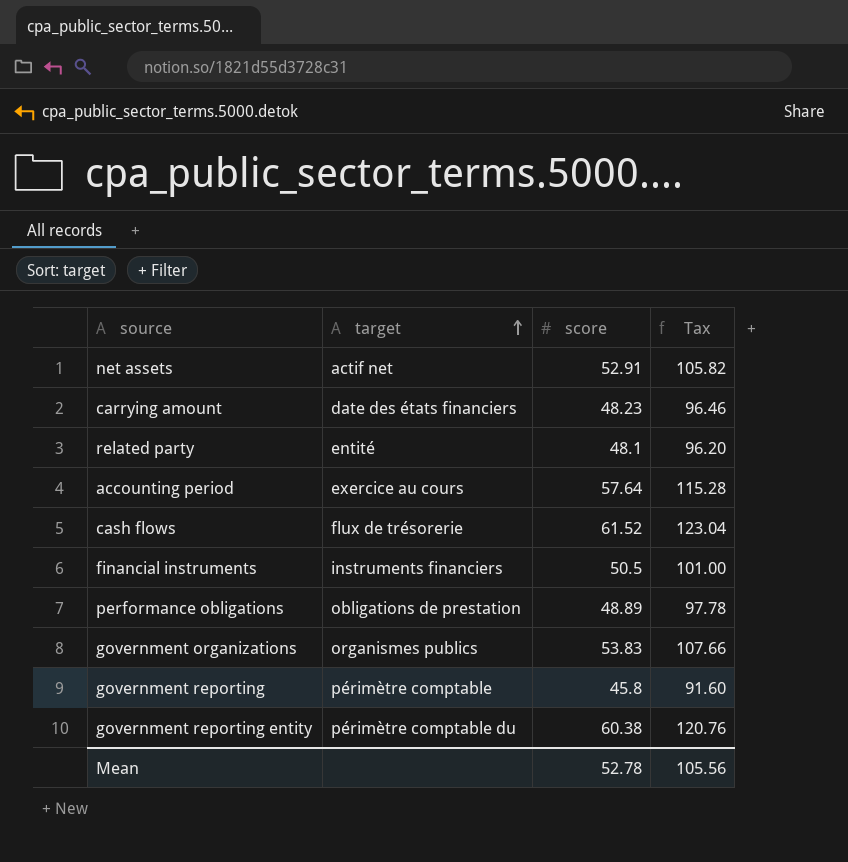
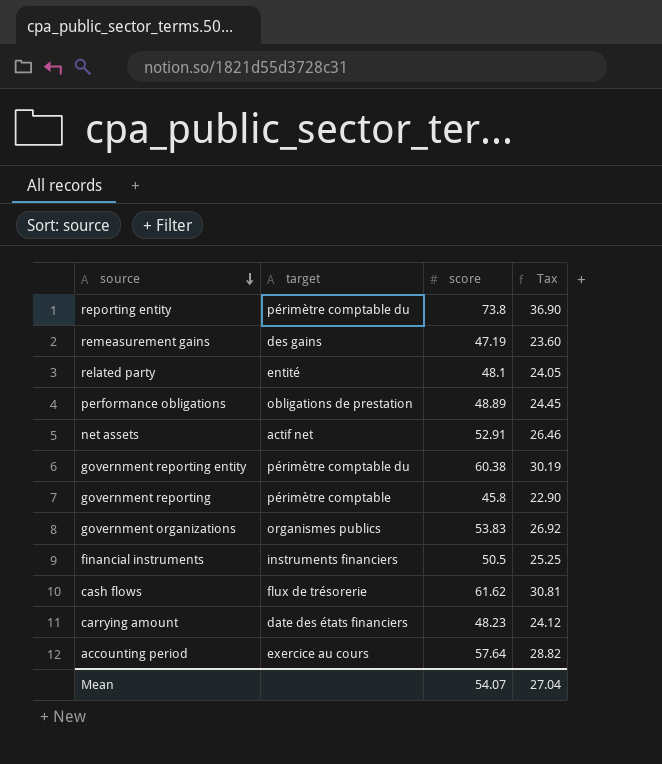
row order: target ascending -> source descending
column Tax | formula: [score] * 2 -> [score] * 0.5
row reporting entity: none -> périmètre comptable du | 73.8 | 36.90
row remeasurement gains: none -> des gains | 47.19 | 23.60
cash flows | score: 61.52 -> 61.62
Mean | score: 52.78 -> 54.07
Mean | Tax: 105.56 -> 27.04

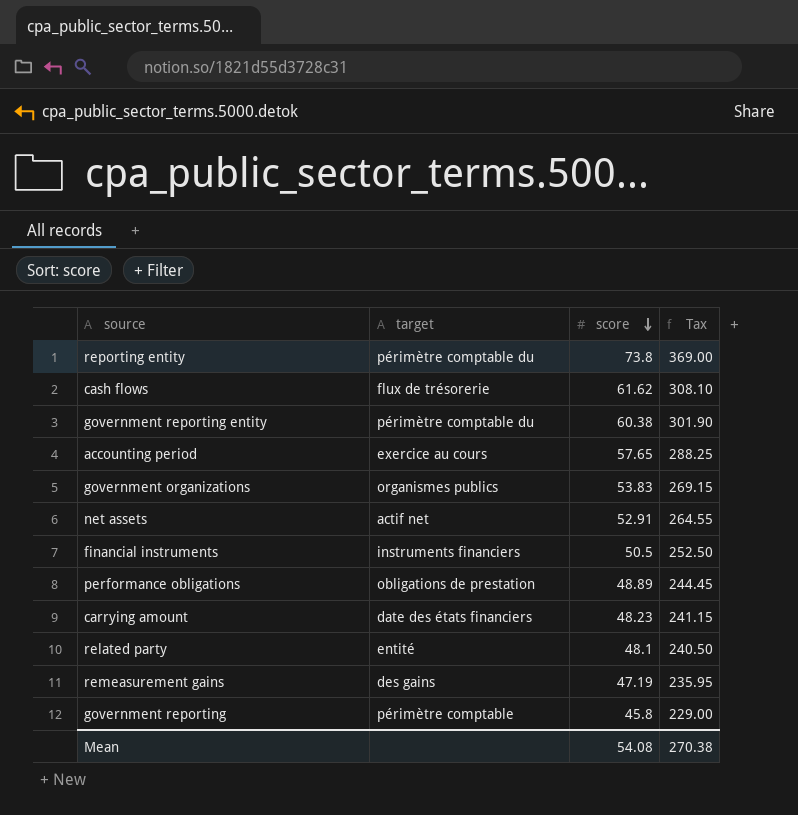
row order: source descending -> score descending
column Tax | formula: [score] * 0.5 -> [score] * 5
accounting period | score: 57.64 -> 57.65
Mean | score: 54.07 -> 54.08
Mean | Tax: 27.04 -> 270.38

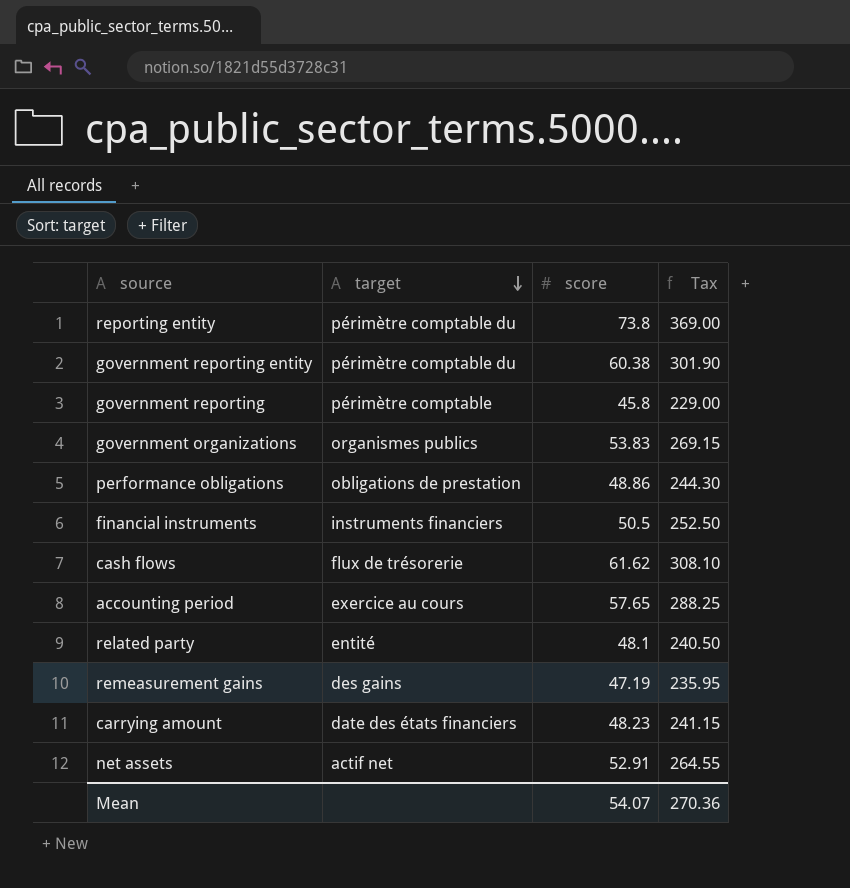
row order: score descending -> target descending
performance obligations | score: 48.89 -> 48.86
performance obligations | Tax: 244.45 -> 244.30
Mean | score: 54.08 -> 54.07
Mean | Tax: 270.38 -> 270.36

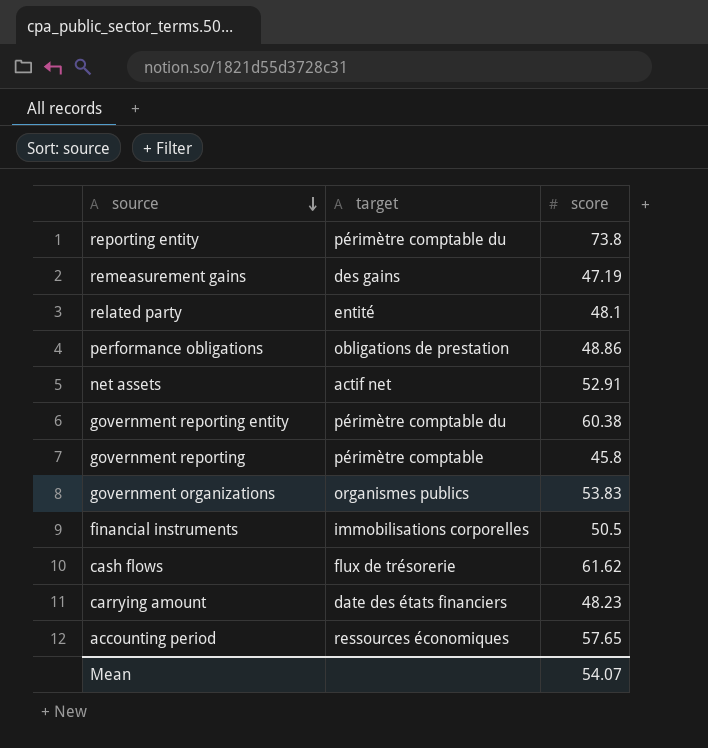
row order: target descending -> source descending
column Tax | formula: [score] * 5 -> none
financial instruments | target: instruments financiers -> immobilisations corporelles
accounting period | target: exercice au cours -> ressources économiques

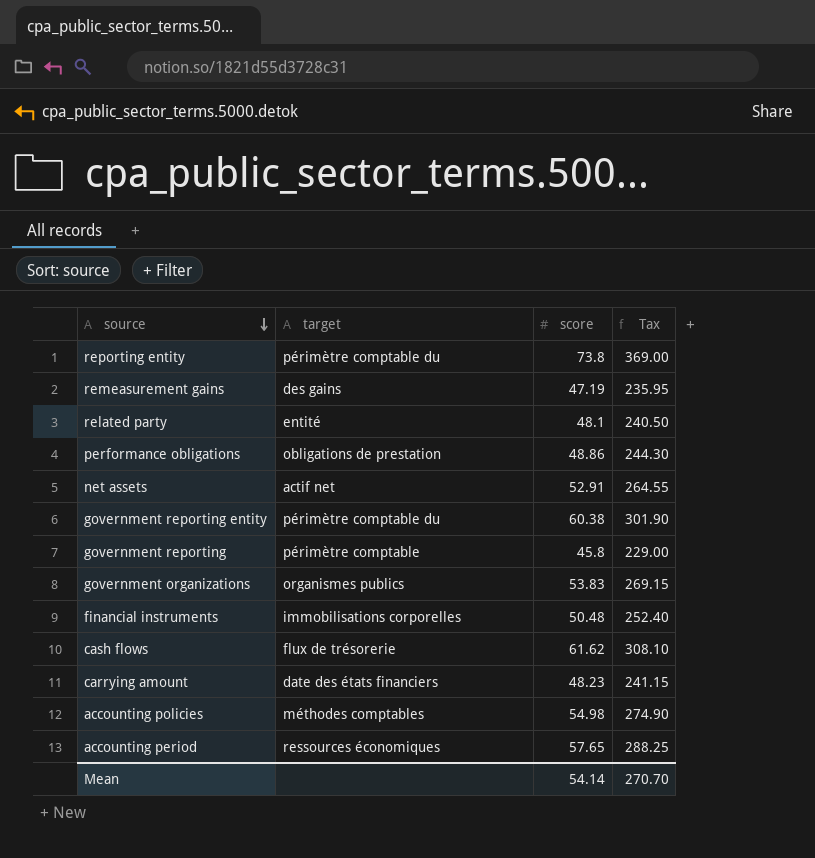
column Tax | formula: none -> [score] * 5
financial instruments | score: 50.5 -> 50.48
row accounting policies: none -> méthodes comptables | 54.98 | 274.90
Mean | score: 54.07 -> 54.14

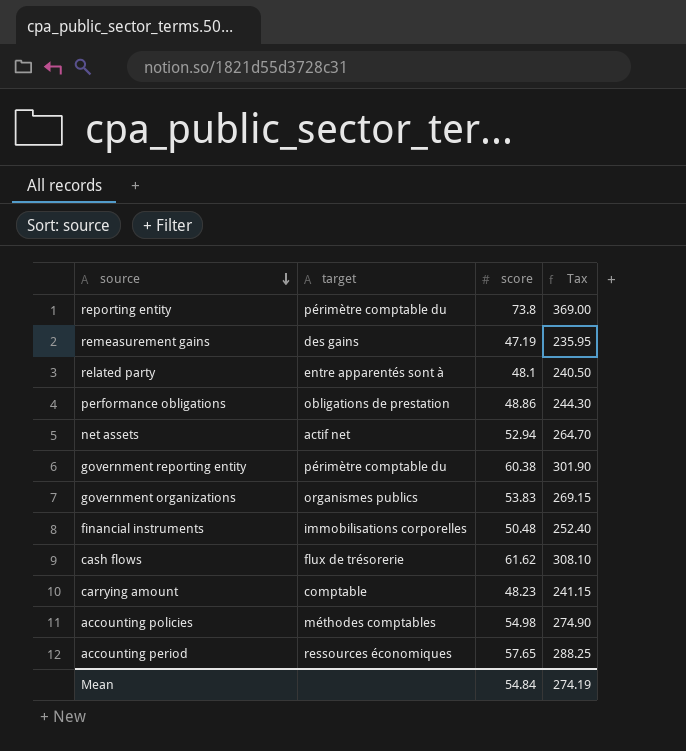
row government reporting: périmètre comptable | 45.8 | 229.00 -> none
related party | target: entité -> entre apparentés sont à
net assets | score: 52.91 -> 52.94
net assets | Tax: 264.55 -> 264.70
carrying amount | target: date des états financiers -> comptable
Mean | score: 54.14 -> 54.84
Mean | Tax: 270.70 -> 274.19

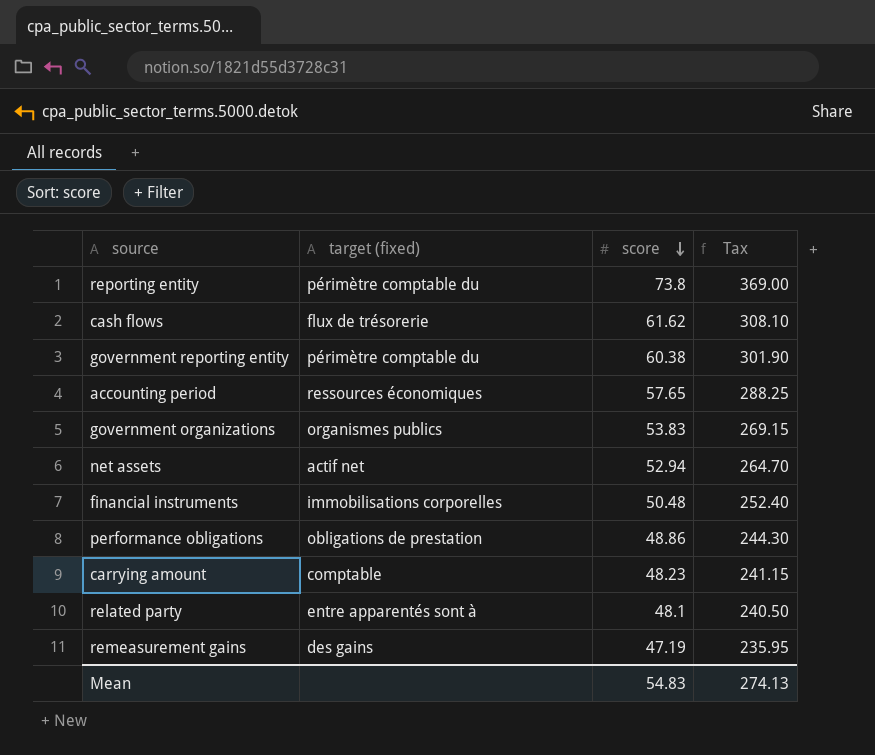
row order: source descending -> score descending
column name: target -> target (fixed)
row accounting policies: méthodes comptables | 54.98 | 274.90 -> none
Mean | score: 54.84 -> 54.83
Mean | Tax: 274.19 -> 274.13

